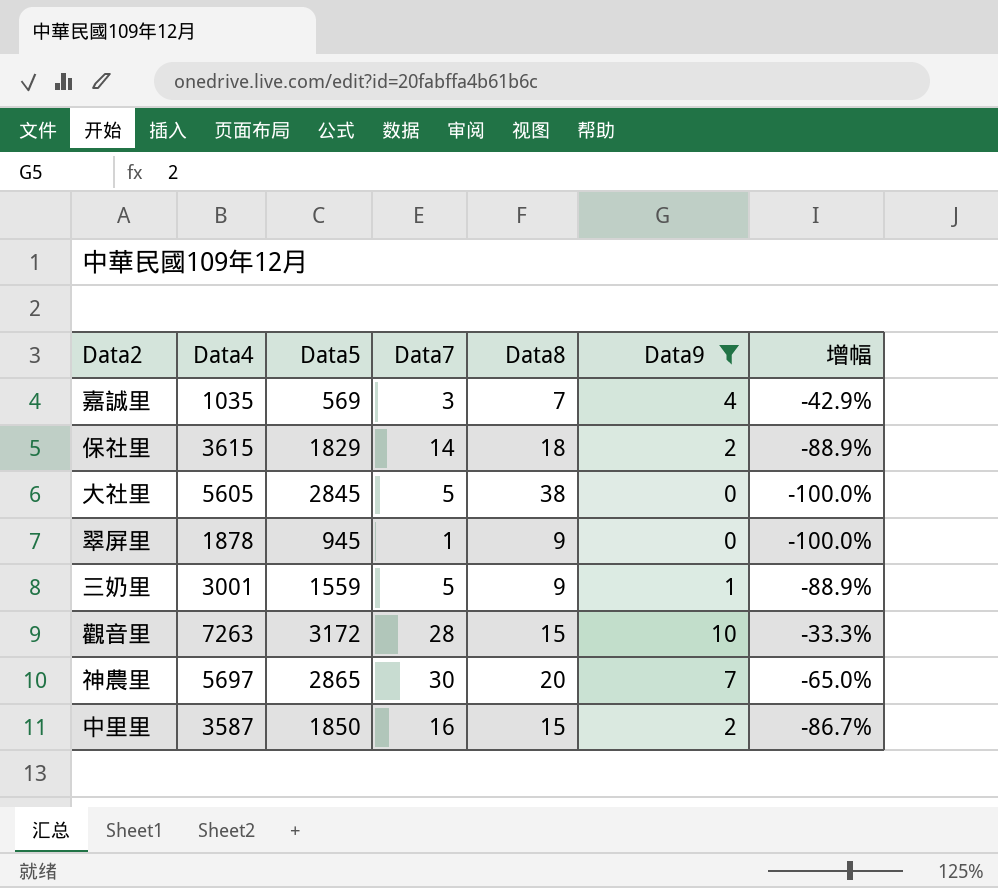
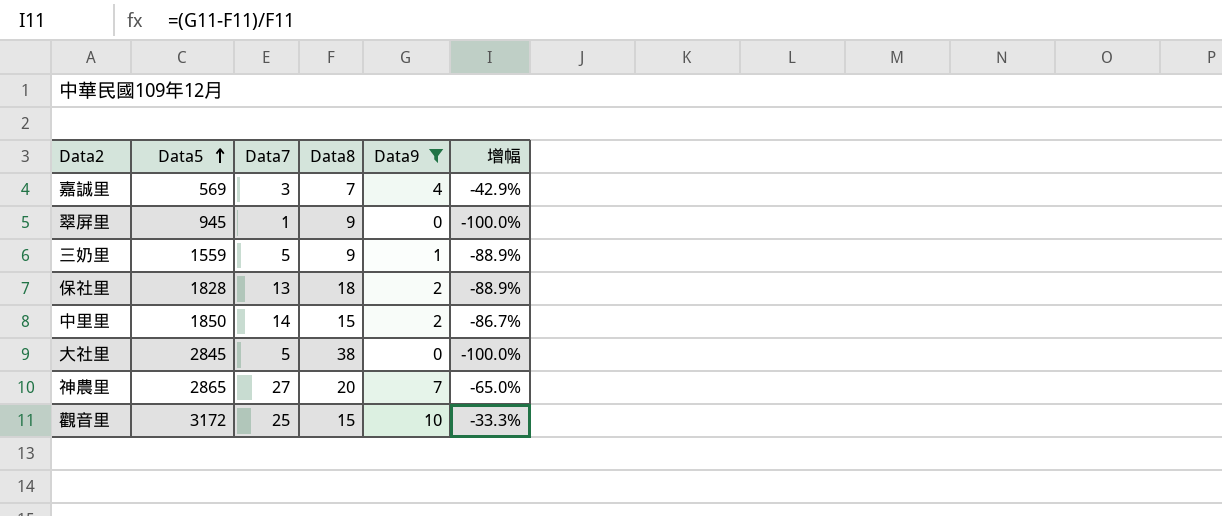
row order: none -> Data5 ascending
column Data4 | position: 2 -> none
保社里 | Data5: 1829 -> 1828
保社里 | Data7: 14 -> 13
中里里 | Data7: 16 -> 14
神農里 | Data7: 30 -> 27
觀音里 | Data7: 28 -> 25

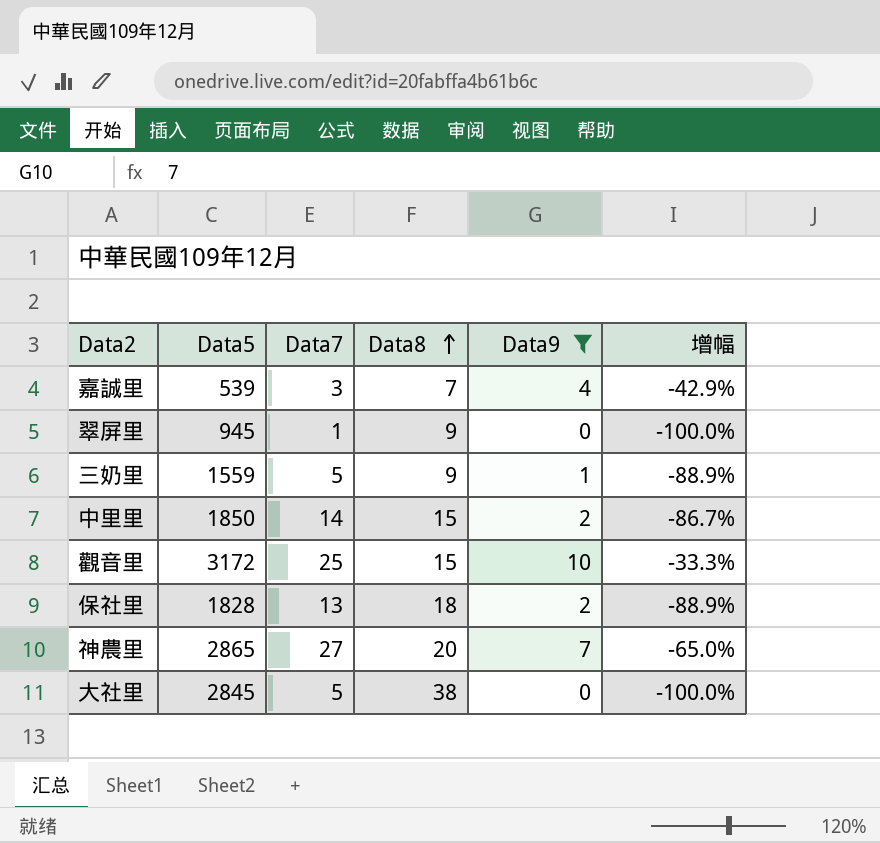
row order: Data5 ascending -> Data8 ascending
嘉誠里 | Data5: 569 -> 539

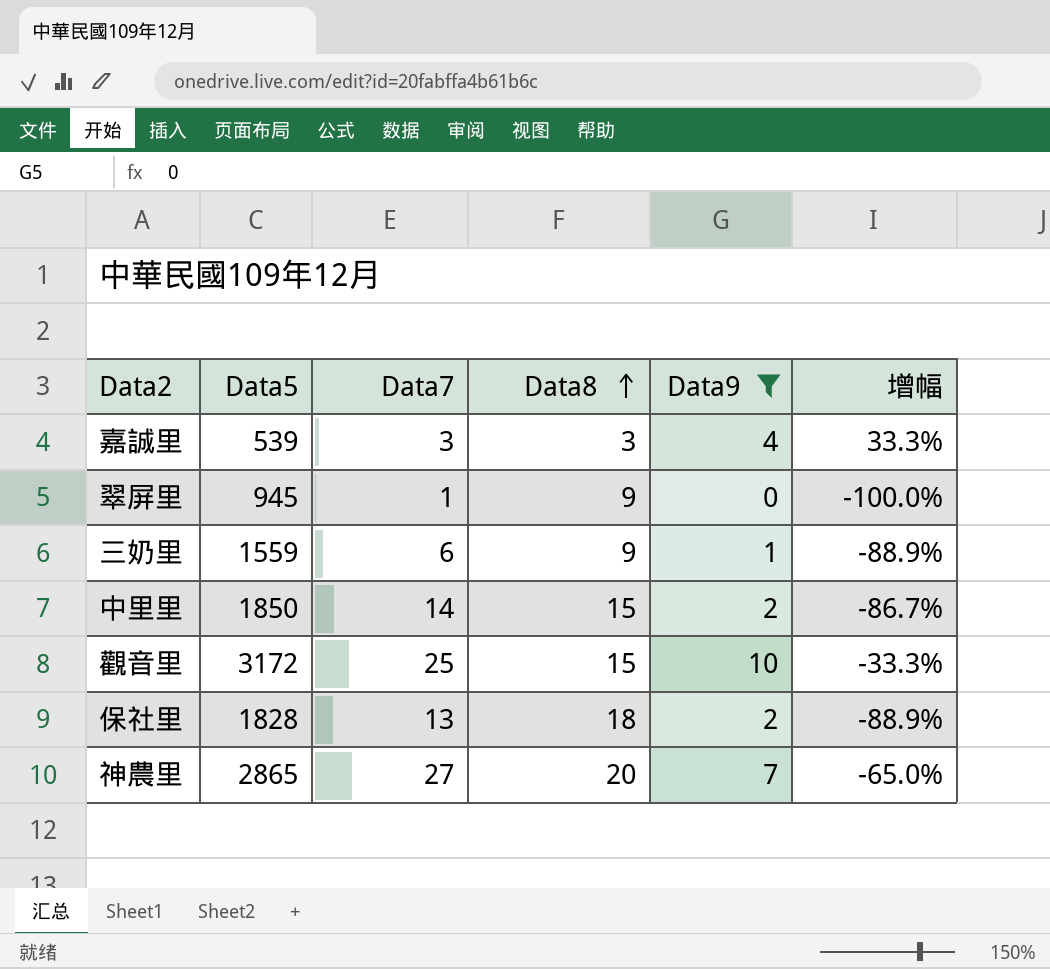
row 大社里: 2845 | 5 | 38 | 0 | -100.0% -> none
嘉誠里 | Data8: 7 -> 3
嘉誠里 | 增幅: -42.9% -> 33.3%
三奶里 | Data7: 5 -> 6

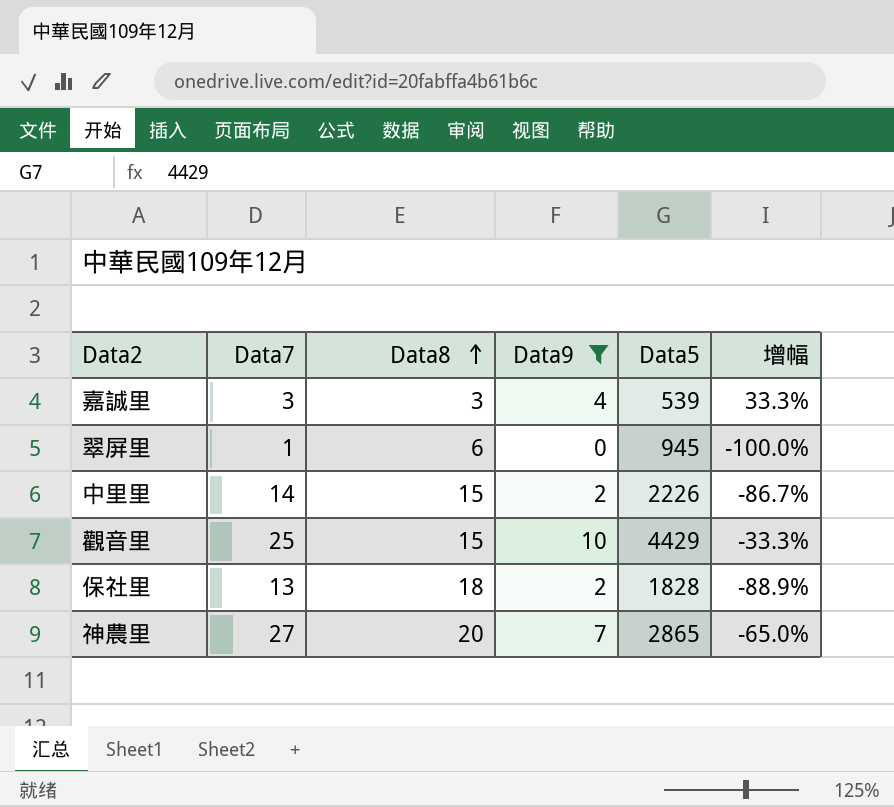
column Data5 | position: 2 -> 5
row 三奶里: 1559 | 6 | 9 | 1 | -88.9% -> none
翠屏里 | Data8: 9 -> 6
中里里 | Data5: 1850 -> 2226
觀音里 | Data5: 3172 -> 4429

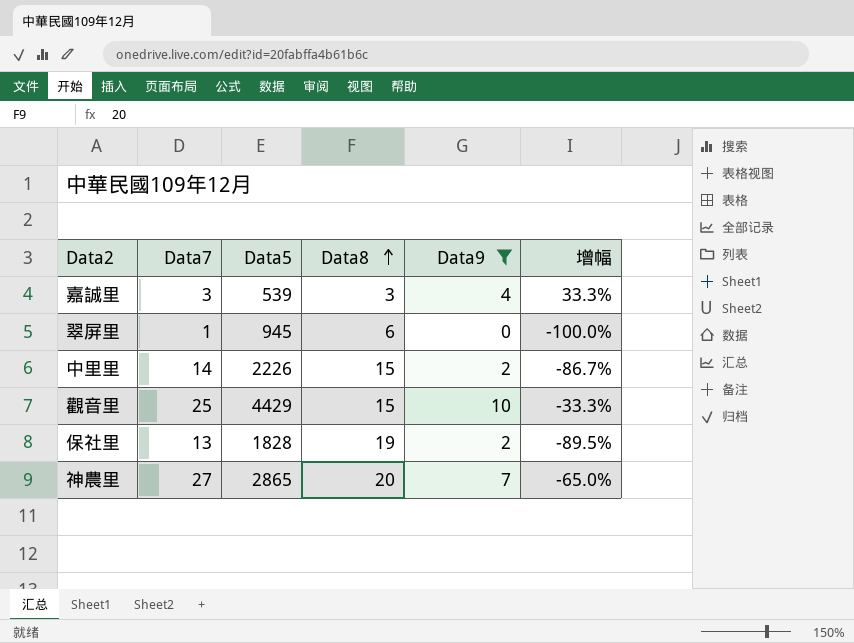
column Data5 | position: 5 -> 3
保社里 | Data8: 18 -> 19
保社里 | 增幅: -88.9% -> -89.5%

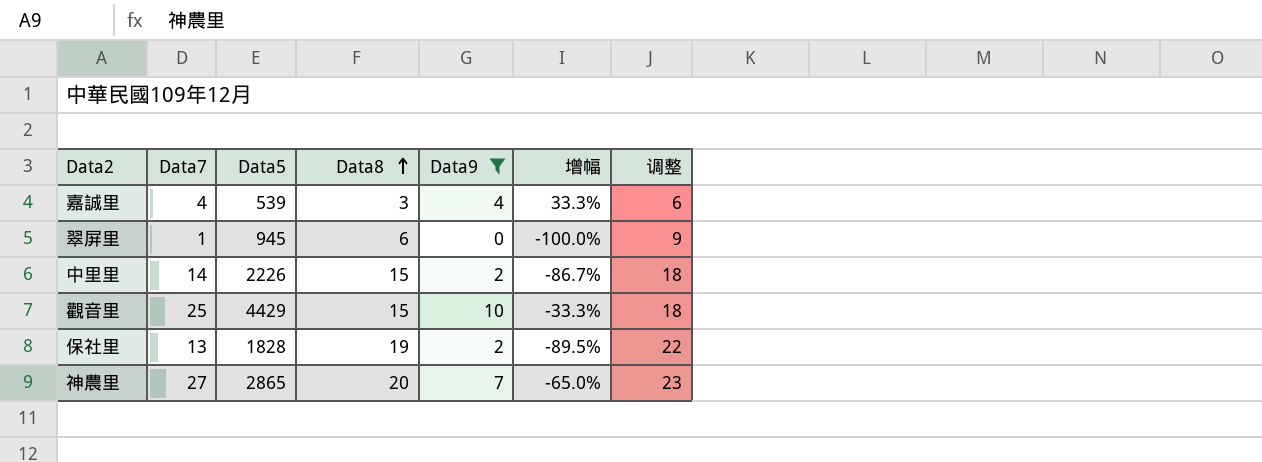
column 调整 | formula: none -> [Data8] + 3
嘉誠里 | Data7: 3 -> 4

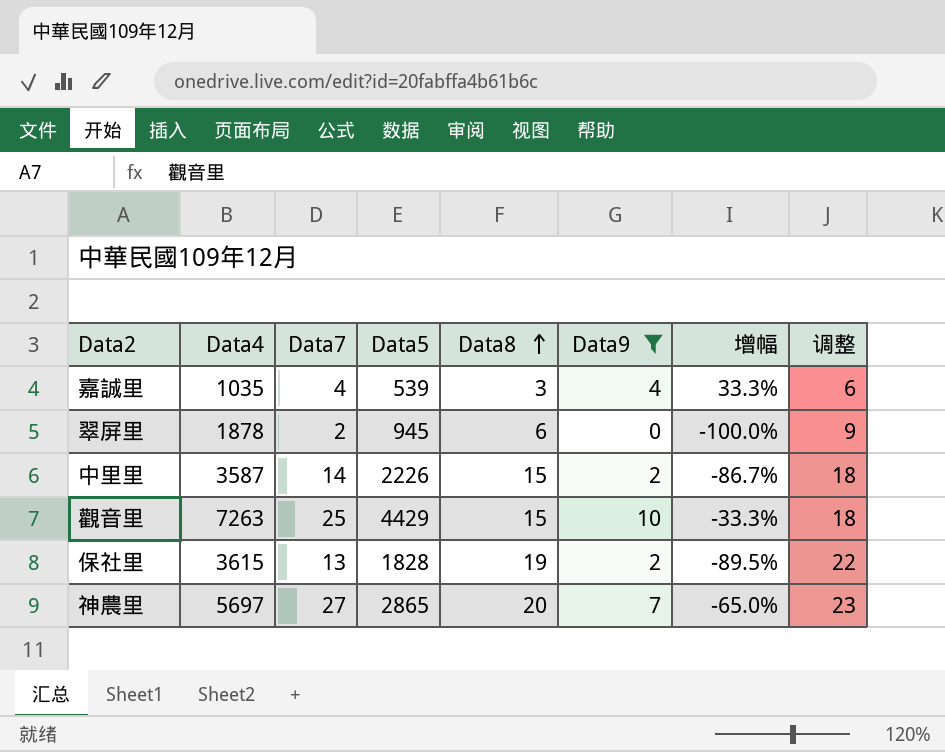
column Data4 | position: none -> 2
翠屏里 | Data7: 1 -> 2

